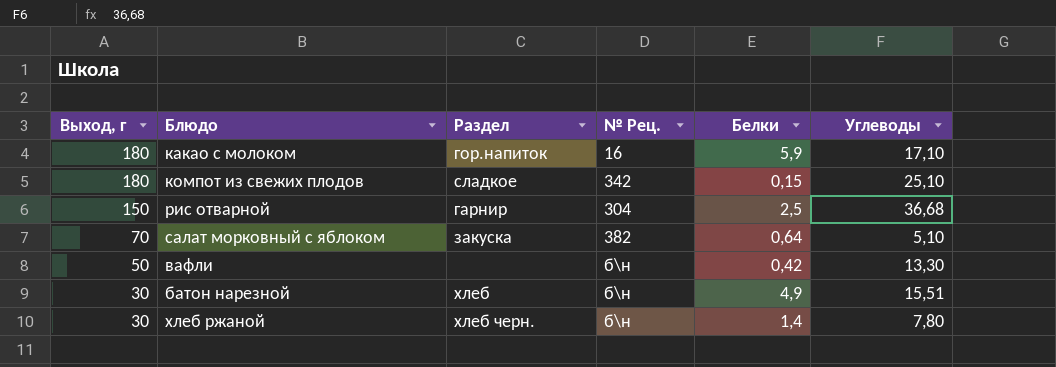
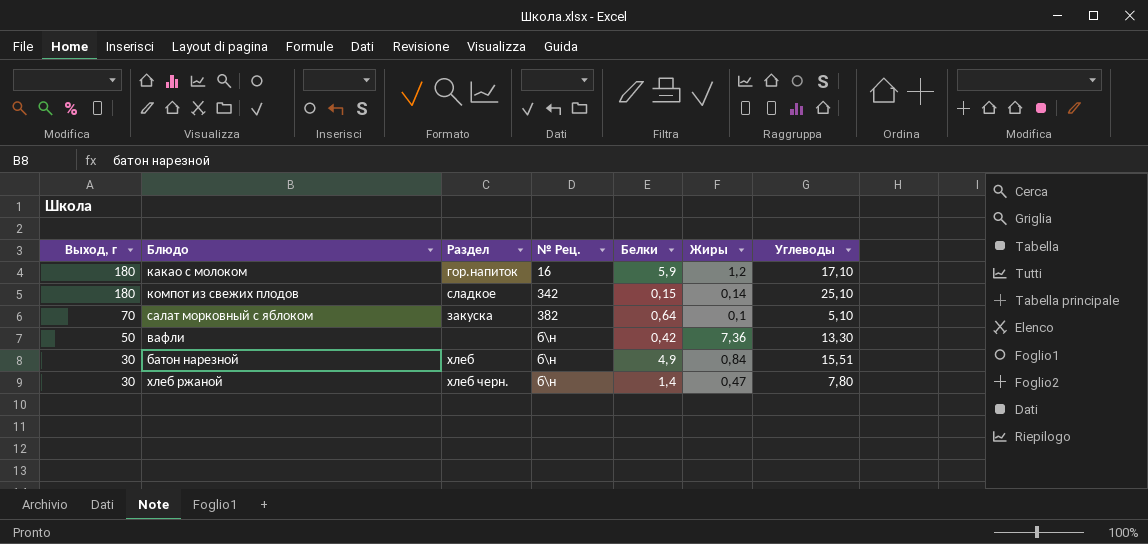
column Жиры | position: none -> 6
row рис отварной: 150 | гарнир | 304 | 2,5 | 36,68 -> none

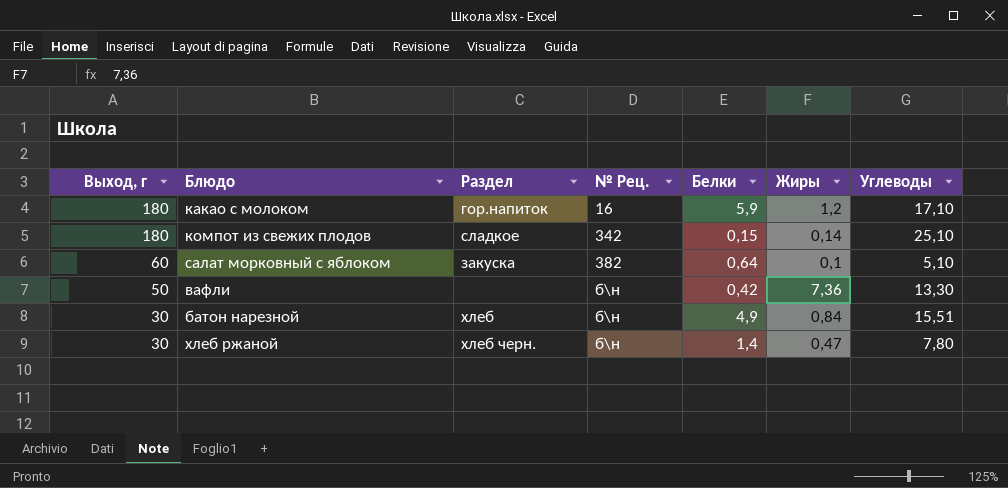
салат морковный с яблоком | Выход, г: 70 -> 60

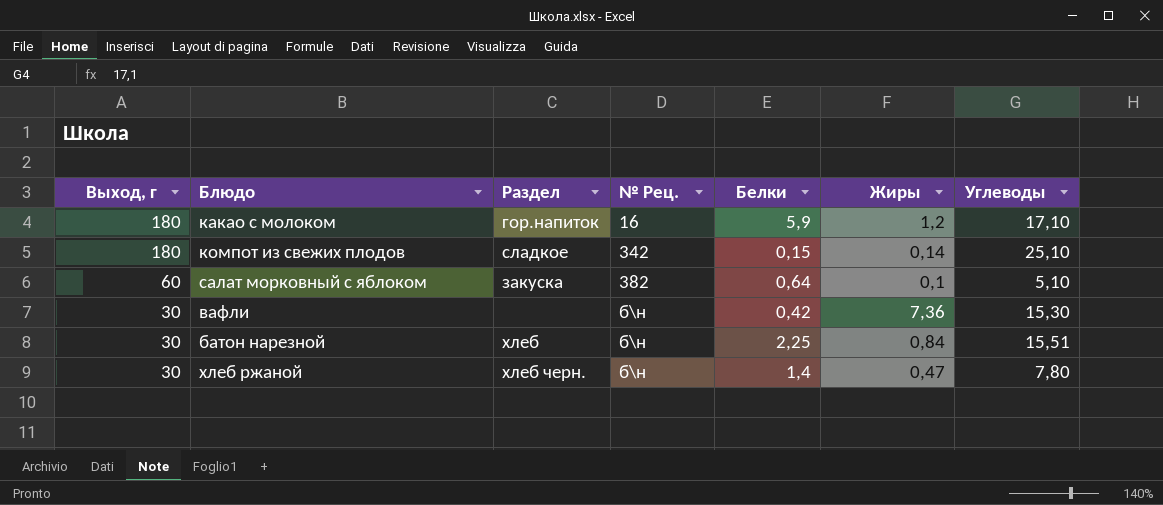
вафли | Выход, г: 50 -> 30
вафли | Углеводы: 13,30 -> 15,30
батон нарезной | Белки: 4,9 -> 2,25

